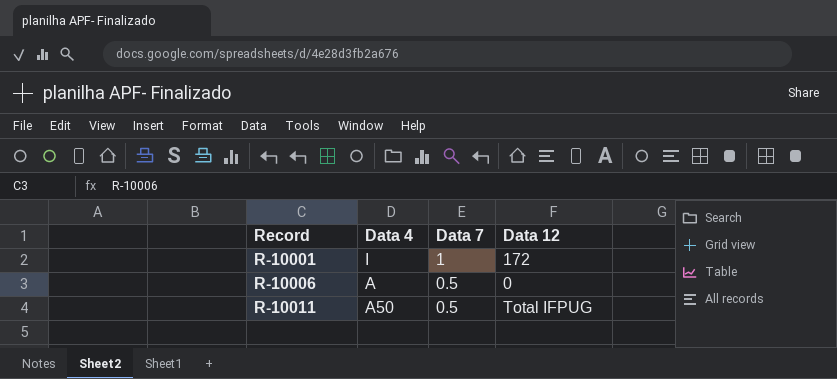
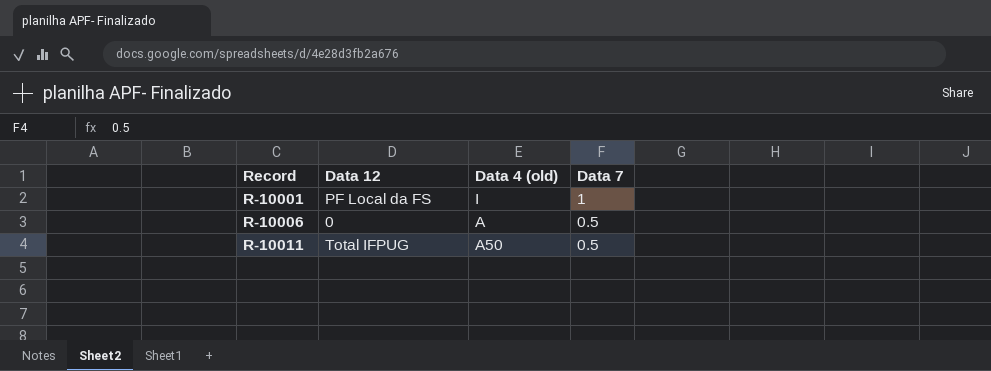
column Data 12 | position: 4 -> 2
column name: Data 4 -> Data 4 (old)
R-10001 | Data 12: 172 -> PF Local da FS

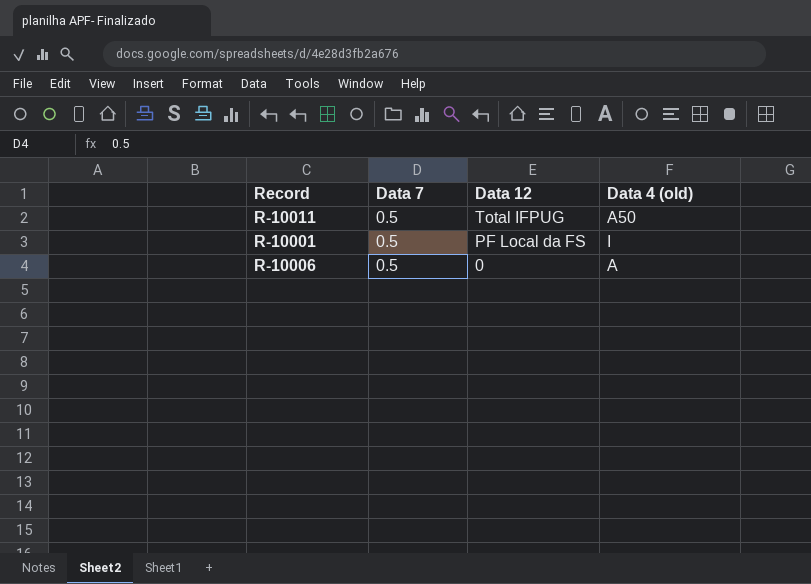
row order: Record ascending -> Data 12 descending
column Data 7 | position: 4 -> 2
R-10001 | Data 7: 1 -> 0.5

